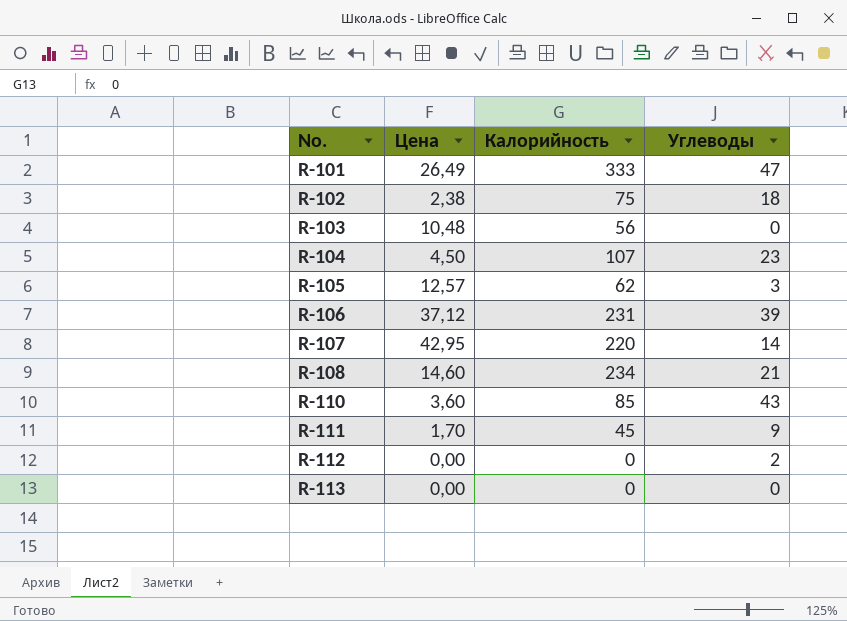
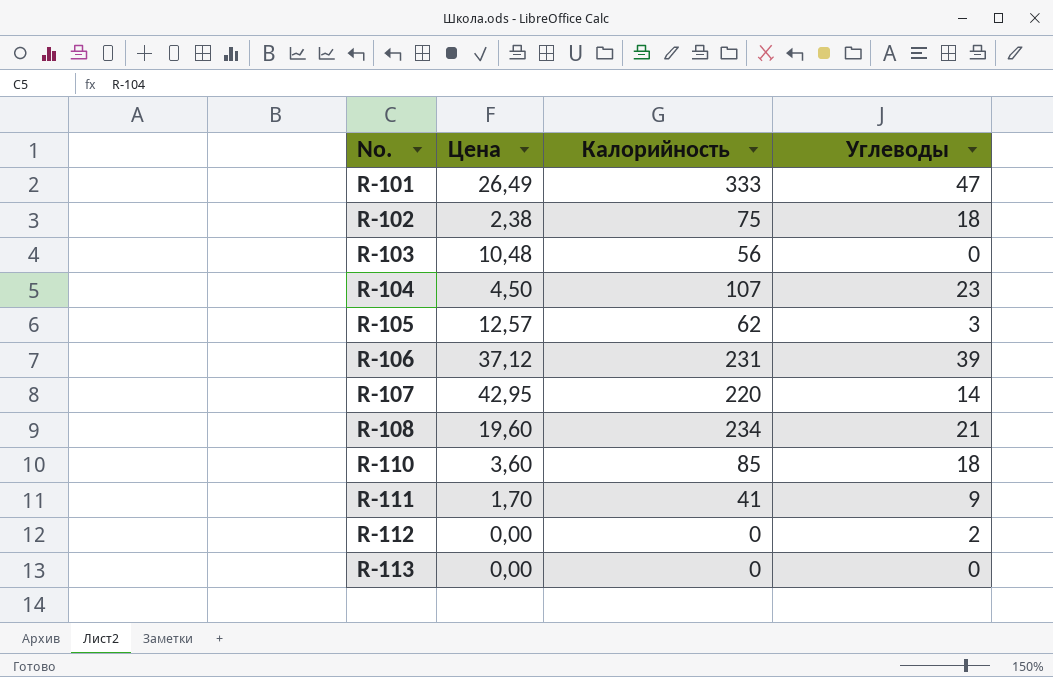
R-108 | Цена: 14,60 -> 19,60
R-110 | Углеводы: 43 -> 18
R-111 | Калорийность: 45 -> 41

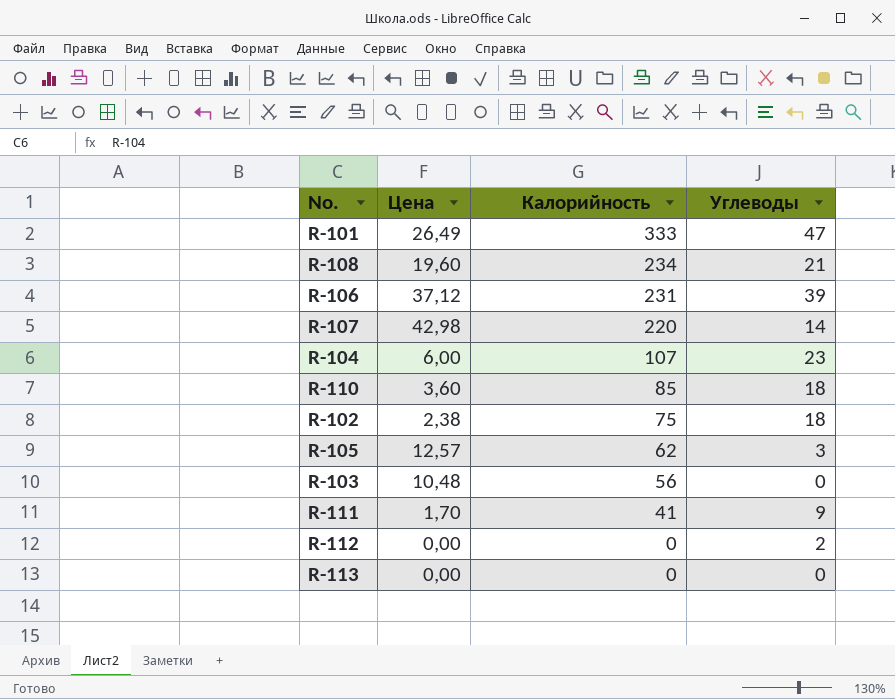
row order: No. ascending -> Калорийность descending
R-107 | Цена: 42,95 -> 42,98
R-104 | Цена: 4,50 -> 6,00

